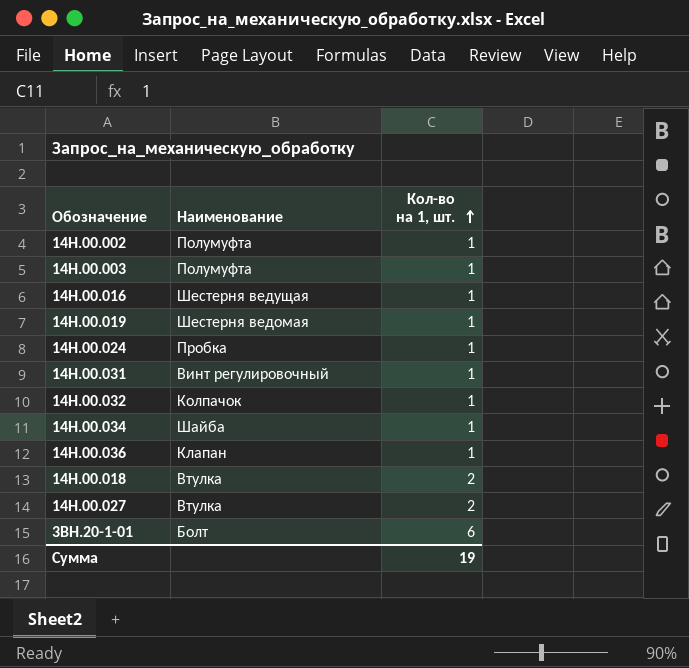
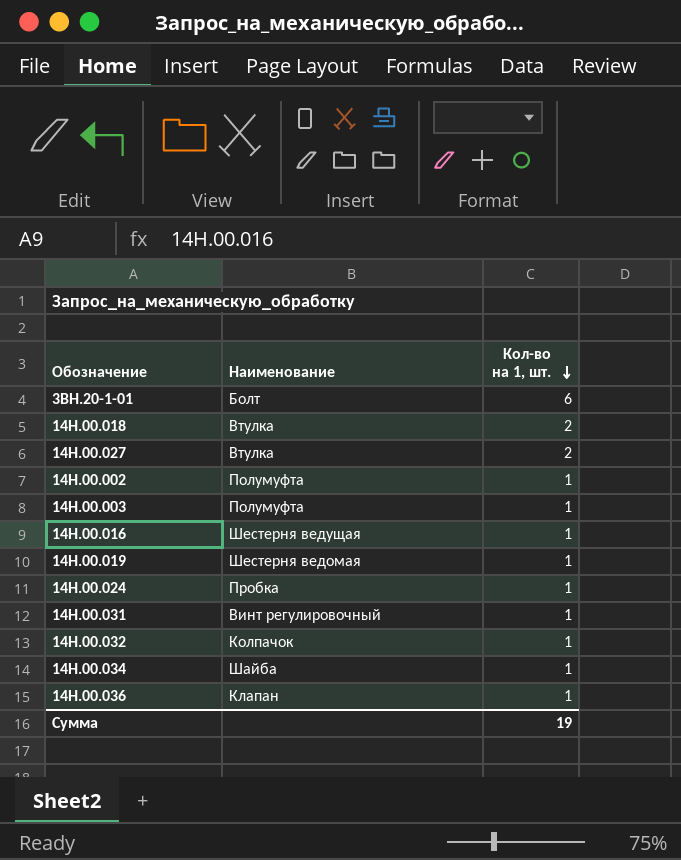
row order: Кол-во на 1, шт. ascending -> Кол-во на 1, шт. descending

